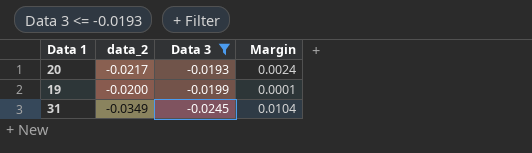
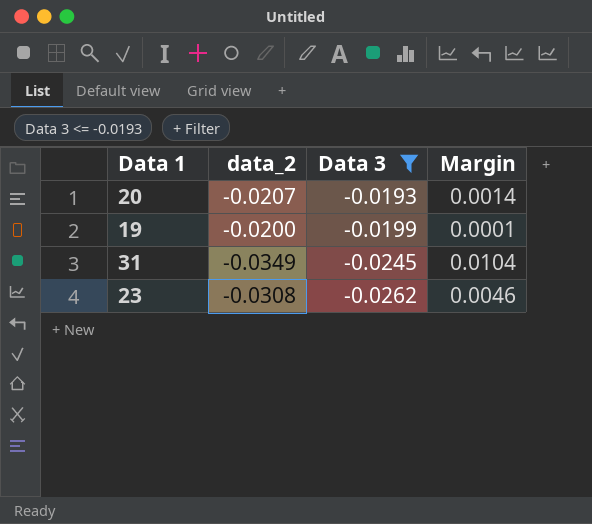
20 | data_2: -0.0217 -> -0.0207
20 | Margin: 0.0024 -> 0.0014
row 23: none -> -0.0308 | -0.0262 | 0.0046

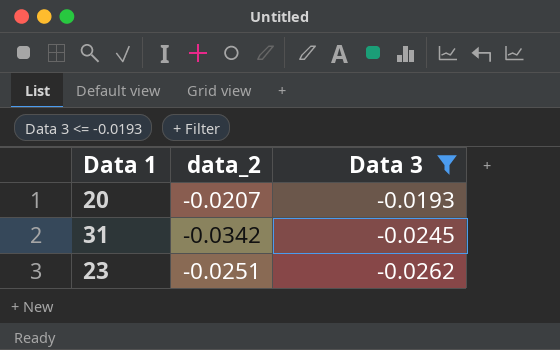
column Margin | formula: [Data 3] - [data_2] -> none
row 19: -0.0200 | -0.0199 | 0.0001 -> none
31 | data_2: -0.0349 -> -0.0342
23 | data_2: -0.0308 -> -0.0251

